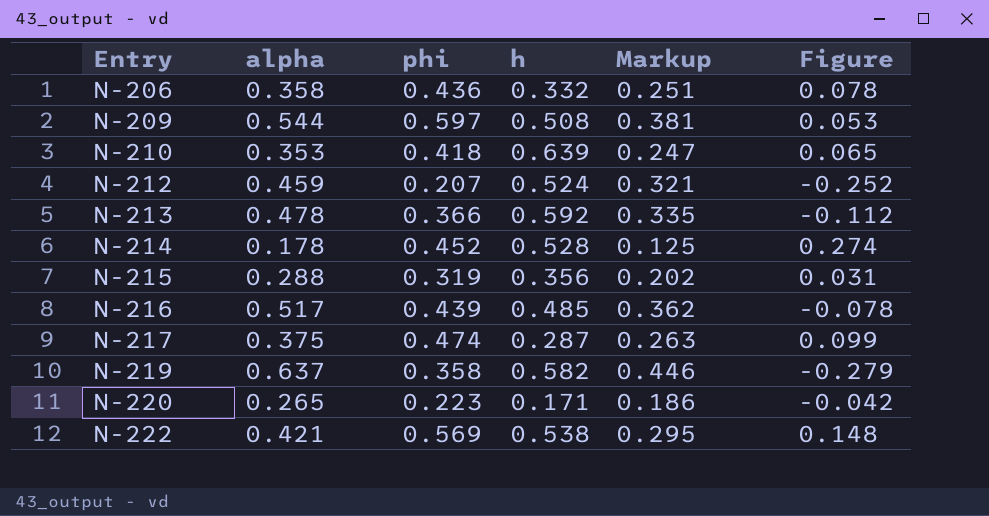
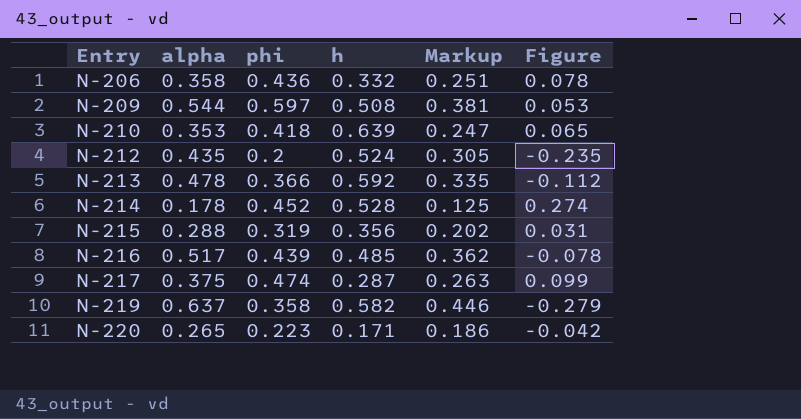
row N-222: 0.421 | 0.569 | 0.538 | 0.295 | 0.148 -> none
N-212 | alpha: 0.459 -> 0.435
N-212 | phi: 0.207 -> 0.2
N-212 | Markup: 0.321 -> 0.305
N-212 | Figure: -0.252 -> -0.235

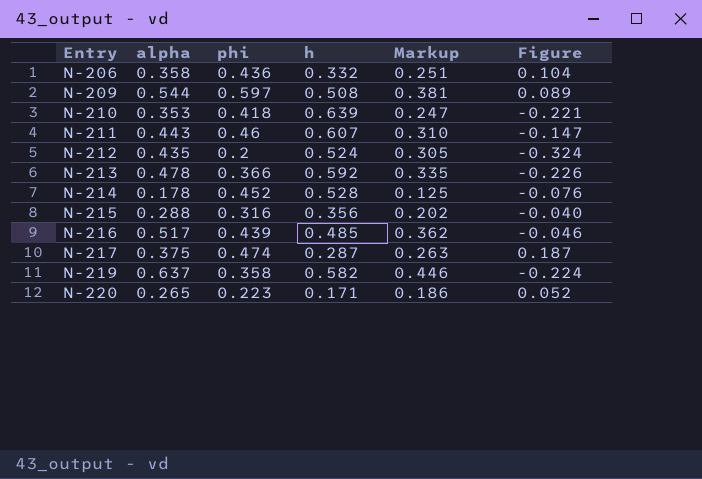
column Figure | formula: [phi] - [alpha] -> [phi] - [h]
row N-211: none -> 0.443 | 0.46 | 0.607 | 0.310 | -0.147
N-215 | phi: 0.319 -> 0.316

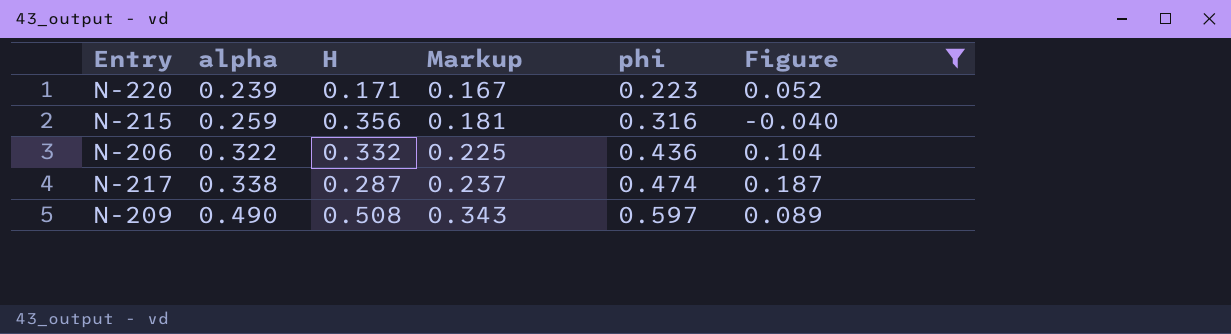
filter: none -> Figure >= -0.040
row order: Entry ascending -> alpha ascending
column name: h -> H
column phi | position: 3 -> 5
N-220 | alpha: 0.265 -> 0.239
N-220 | Markup: 0.186 -> 0.167
N-215 | alpha: 0.288 -> 0.259
N-215 | Markup: 0.202 -> 0.181
N-206 | alpha: 0.358 -> 0.322
N-206 | Markup: 0.251 -> 0.225
N-217 | alpha: 0.375 -> 0.338
N-217 | Markup: 0.263 -> 0.237
N-209 | alpha: 0.544 -> 0.490
N-209 | Markup: 0.381 -> 0.343

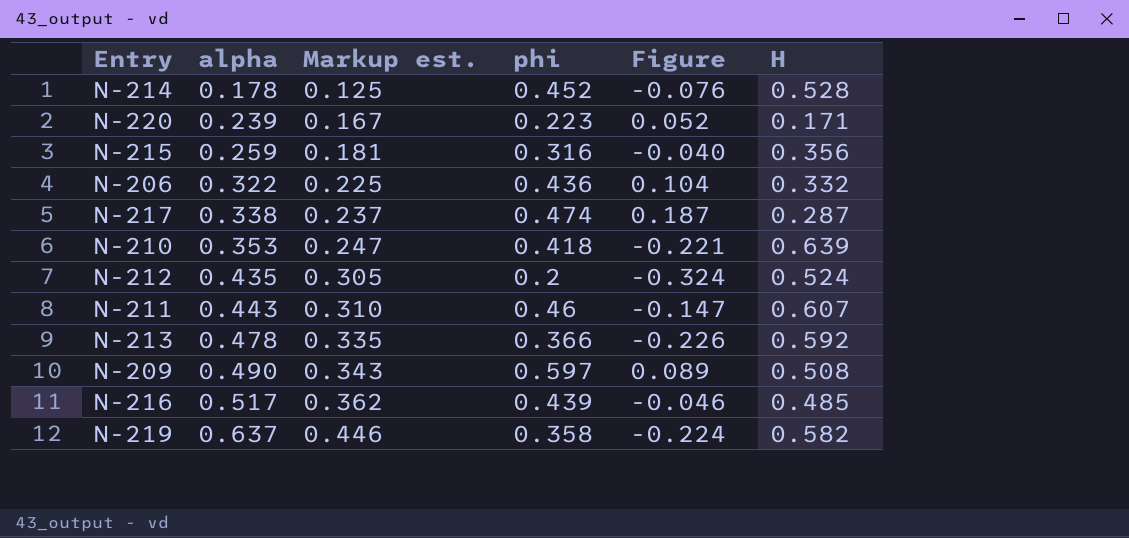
filter: Figure >= -0.040 -> none
column name: Markup -> Markup est.
column H | position: 3 -> 6

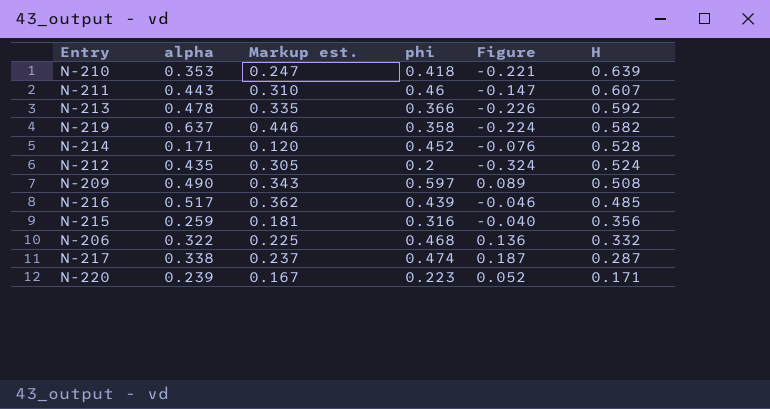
row order: alpha ascending -> H descending
N-214 | alpha: 0.178 -> 0.171
N-214 | Markup est.: 0.125 -> 0.120
N-206 | phi: 0.436 -> 0.468
N-206 | Figure: 0.104 -> 0.136

